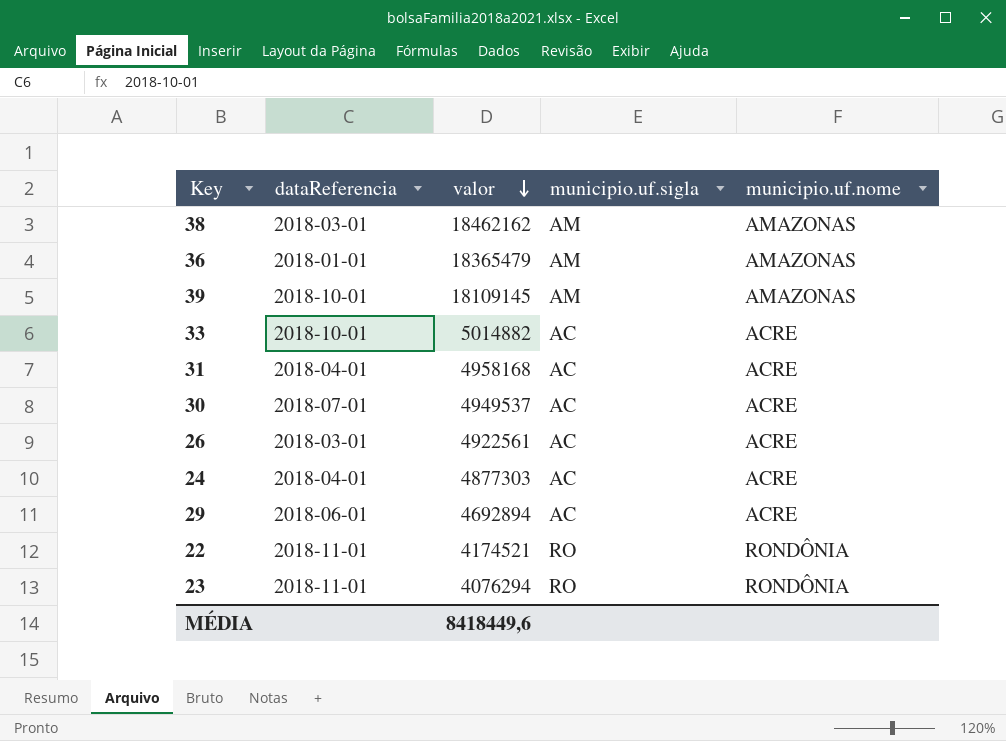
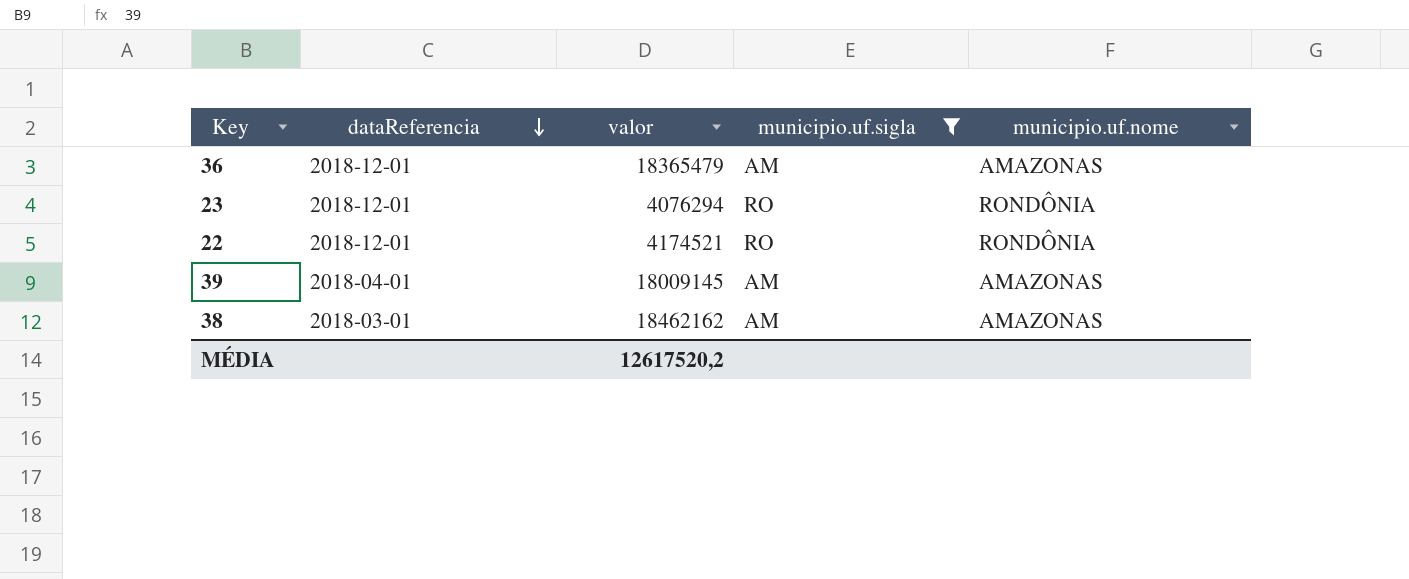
filter: none -> municipio.uf.sigla != AC
row order: valor descending -> dataReferencia descending
36 | dataReferencia: 2018-01-01 -> 2018-12-01
23 | dataReferencia: 2018-11-01 -> 2018-12-01
22 | dataReferencia: 2018-11-01 -> 2018-12-01
39 | dataReferencia: 2018-10-01 -> 2018-04-01
39 | valor: 18109145 -> 18009145
MÉDIA | valor: 8418449,6 -> 12617520,2

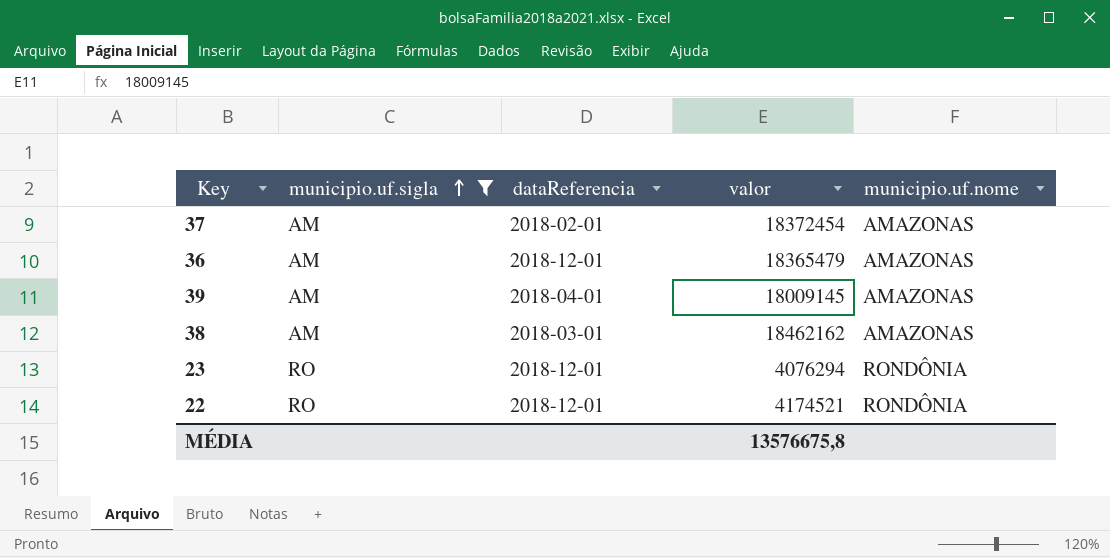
row order: dataReferencia descending -> municipio.uf.sigla ascending
column municipio.uf.sigla | position: 4 -> 2
row 37: none -> AM | 2018-02-01 | 18372454 | AMAZONAS
MÉDIA | valor: 12617520,2 -> 13576675,8

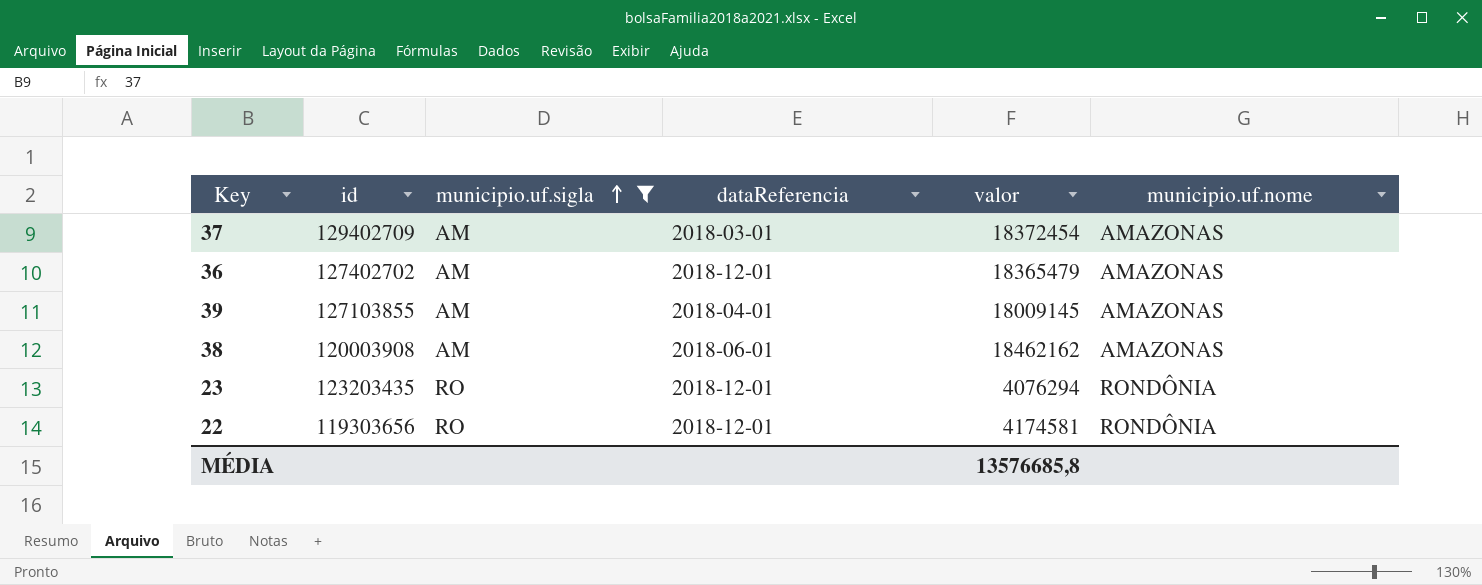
column id | position: none -> 2
37 | dataReferencia: 2018-02-01 -> 2018-03-01
38 | dataReferencia: 2018-03-01 -> 2018-06-01
22 | valor: 4174521 -> 4174581
MÉDIA | valor: 13576675,8 -> 13576685,8

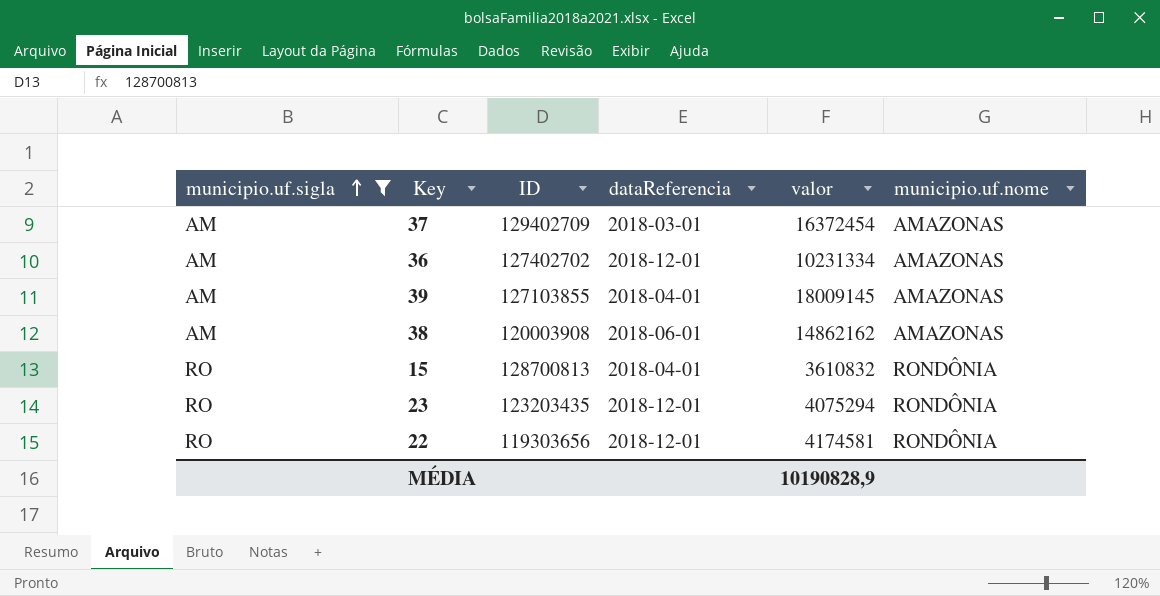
column municipio.uf.sigla | position: 3 -> 1
column name: id -> ID
37 | valor: 18372454 -> 16372454
36 | valor: 18365479 -> 10231334
38 | valor: 18462162 -> 14862162
row 15: none -> RO | 128700813 | 2018-04-01 | 3610832 | RONDÔNIA
23 | valor: 4076294 -> 4075294
MÉDIA | valor: 13576685,8 -> 10190828,9

